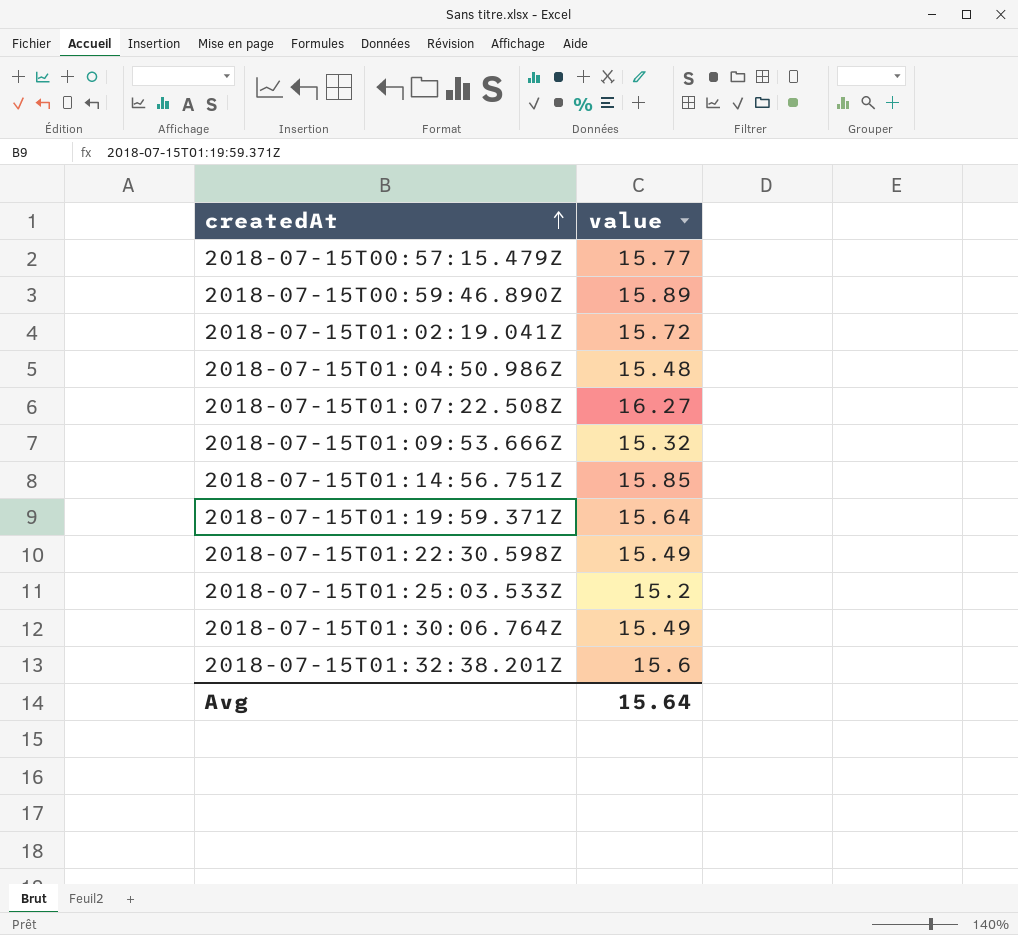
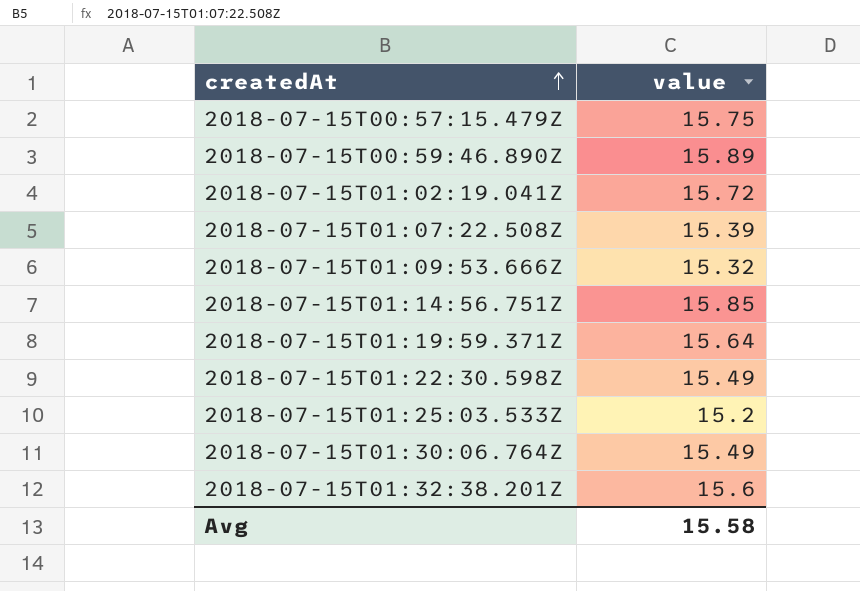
row 2018-07-15T01:04:50.986Z: 15.48 -> none
2018-07-15T00:57:15.479Z | value: 15.77 -> 15.75
2018-07-15T01:07:22.508Z | value: 16.27 -> 15.39
Avg | value: 15.64 -> 15.58

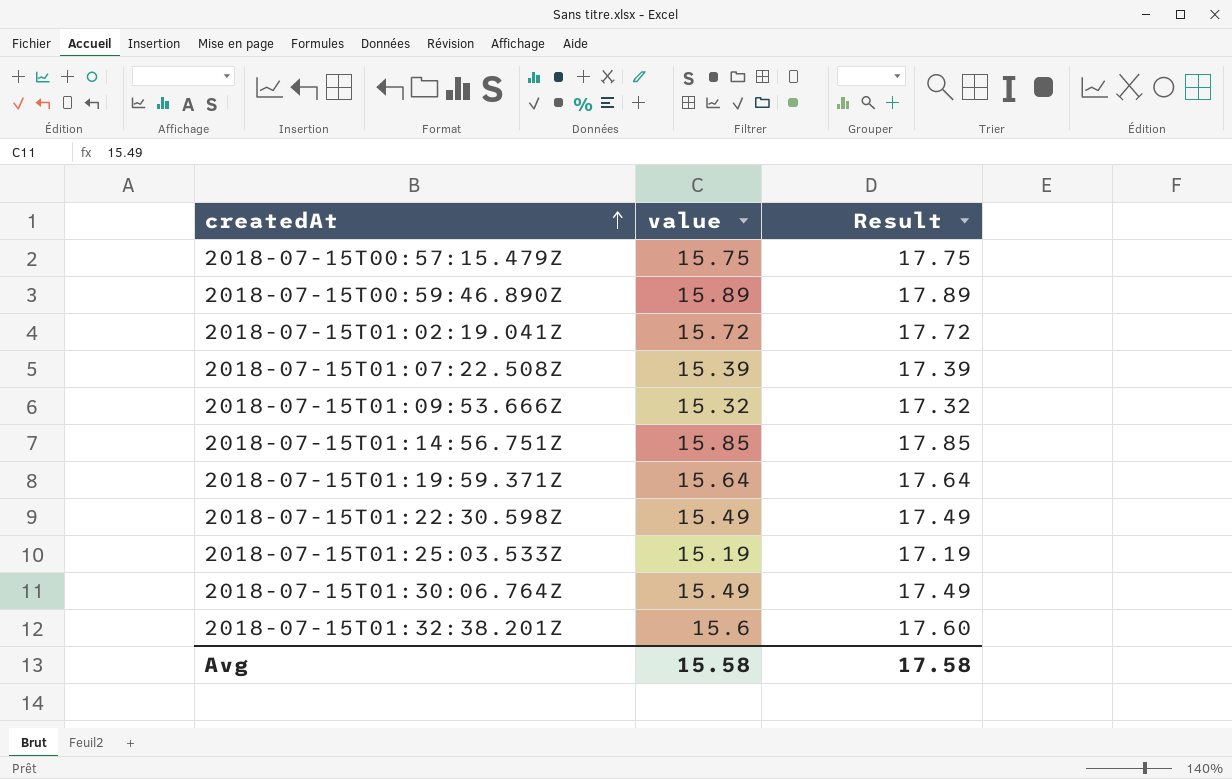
column Result | formula: none -> [value] + 2
2018-07-15T01:25:03.533Z | value: 15.2 -> 15.19

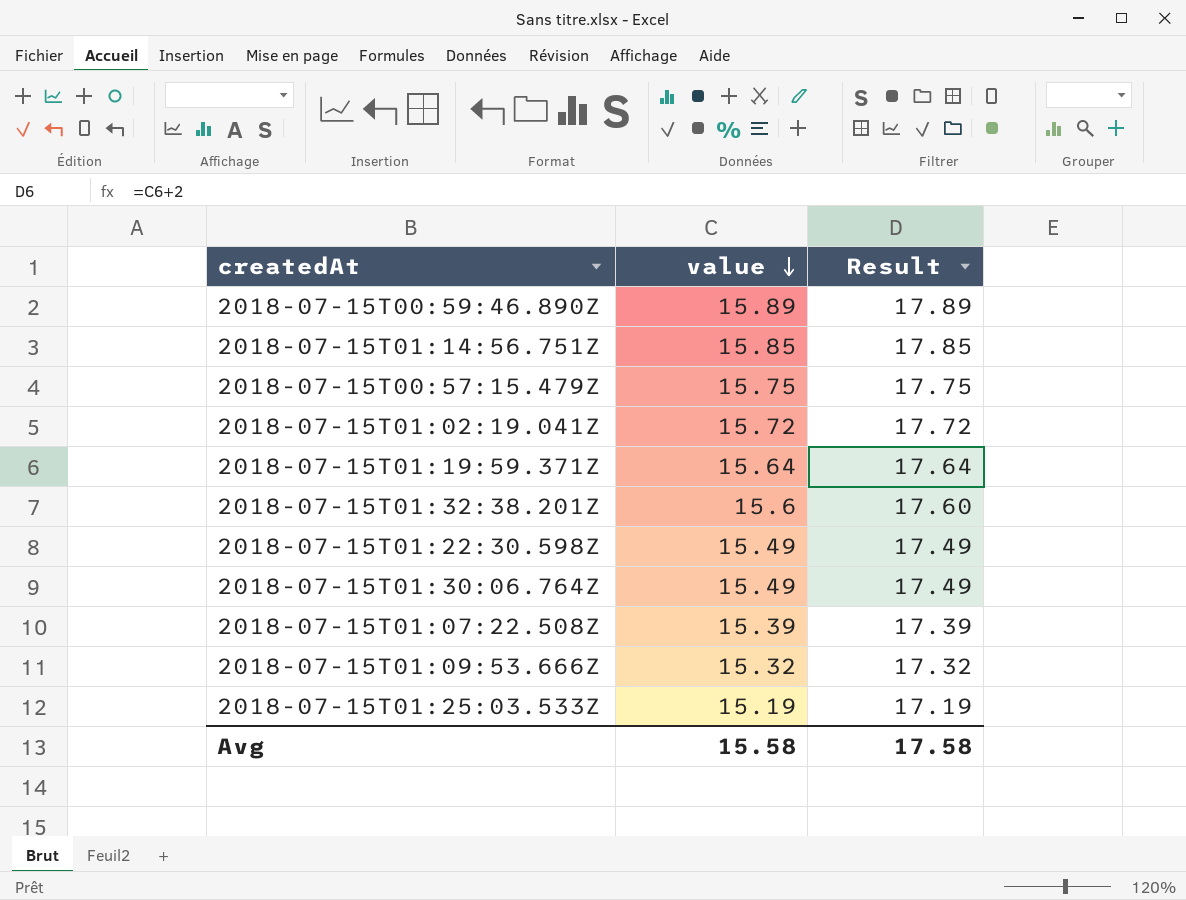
row order: createdAt ascending -> value descending

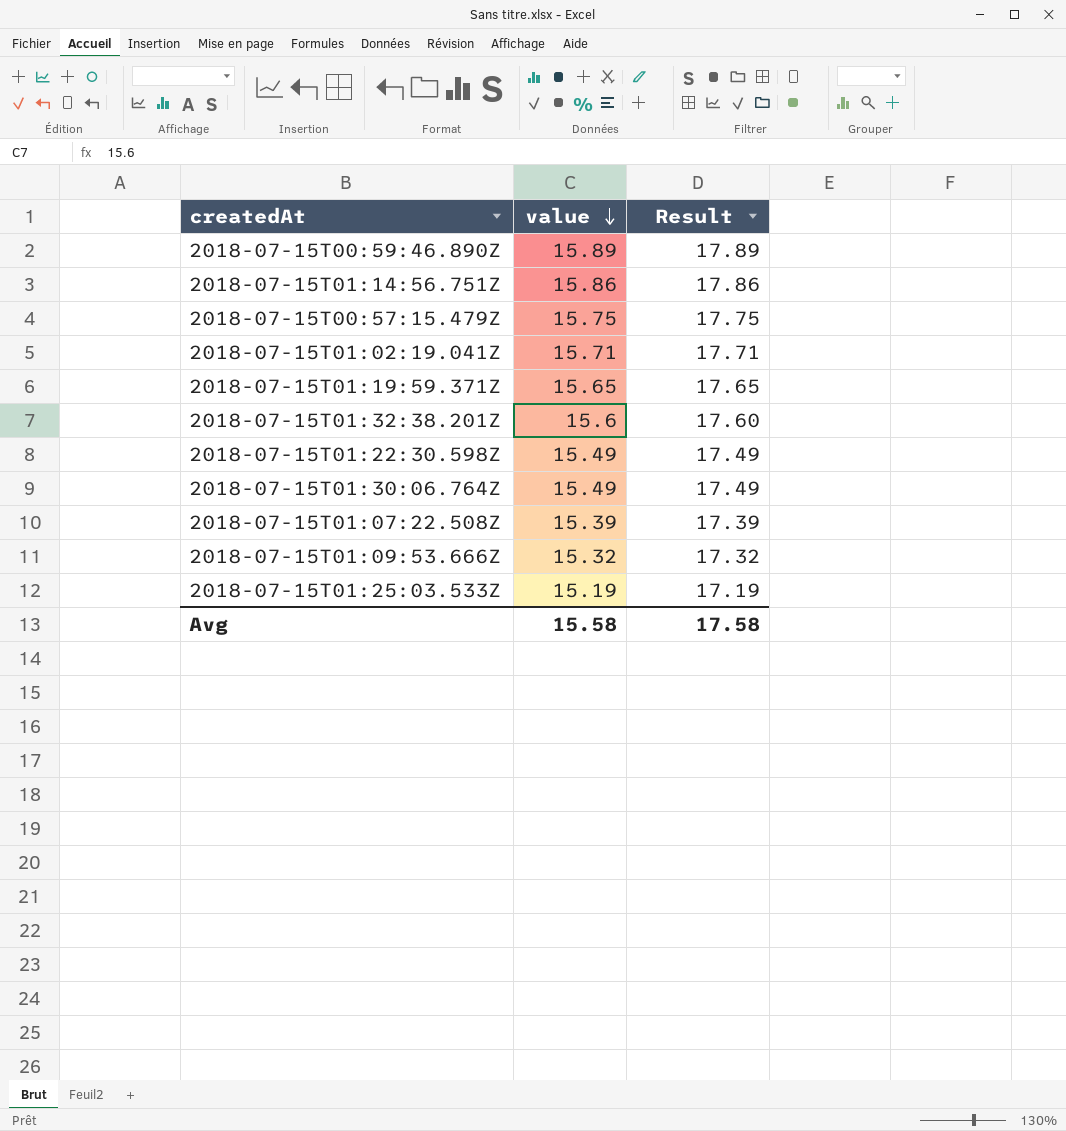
2018-07-15T01:14:56.751Z | value: 15.85 -> 15.86
2018-07-15T01:14:56.751Z | Result: 17.85 -> 17.86
2018-07-15T01:02:19.041Z | value: 15.72 -> 15.71
2018-07-15T01:02:19.041Z | Result: 17.72 -> 17.71
2018-07-15T01:19:59.371Z | value: 15.64 -> 15.65
2018-07-15T01:19:59.371Z | Result: 17.64 -> 17.65

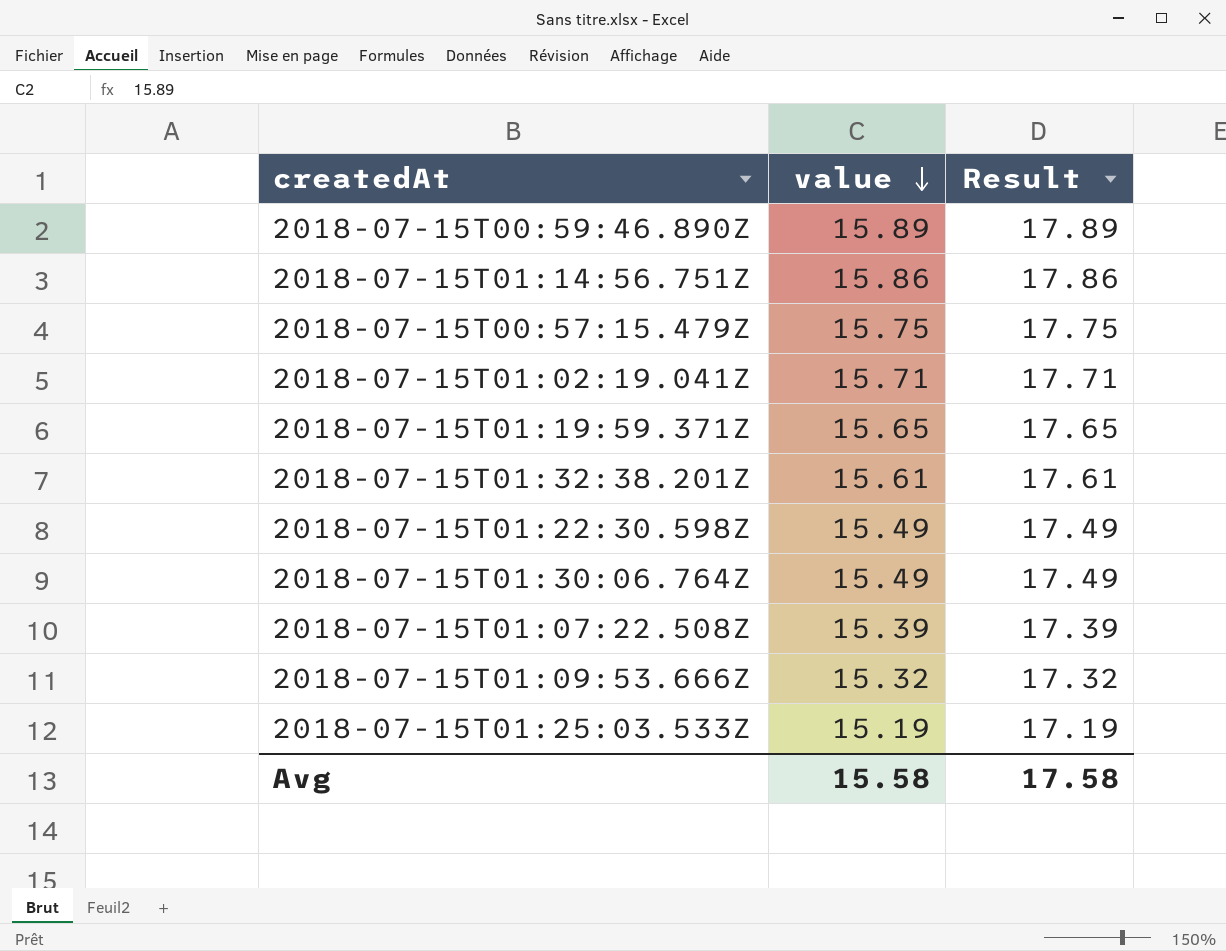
2018-07-15T01:32:38.201Z | value: 15.6 -> 15.61
2018-07-15T01:32:38.201Z | Result: 17.60 -> 17.61

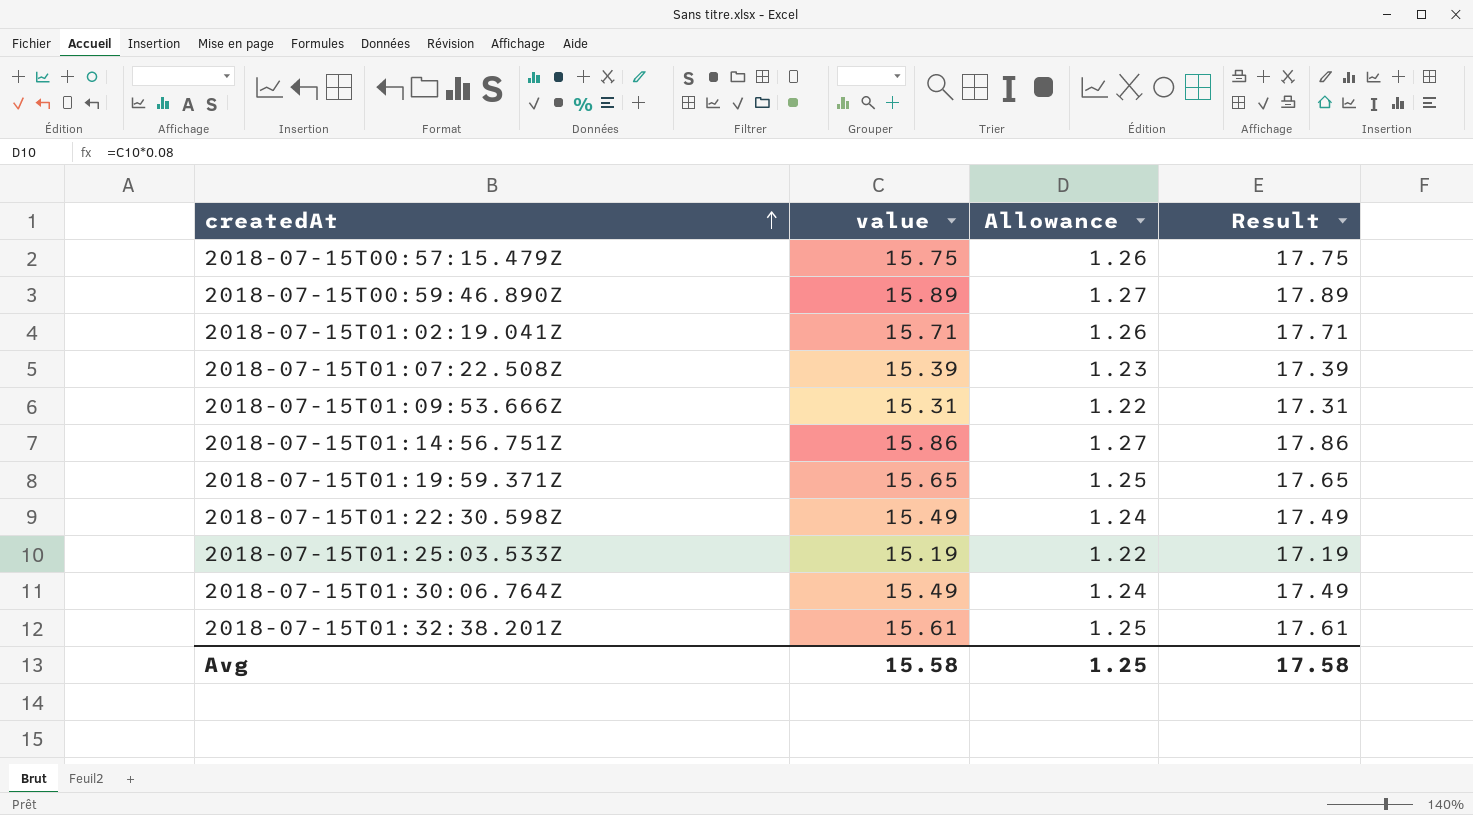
row order: value descending -> createdAt ascending
column Allowance | formula: none -> [value] * 0.08
2018-07-15T01:09:53.666Z | value: 15.32 -> 15.31
2018-07-15T01:09:53.666Z | Result: 17.32 -> 17.31

